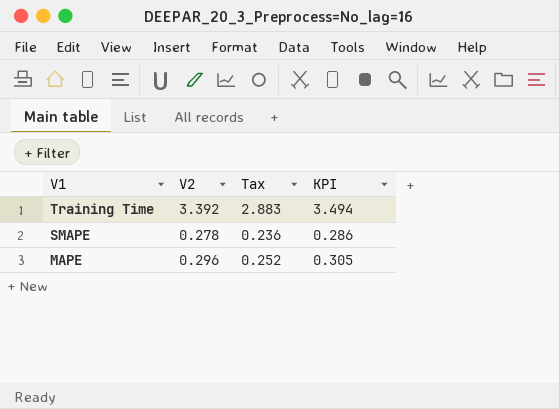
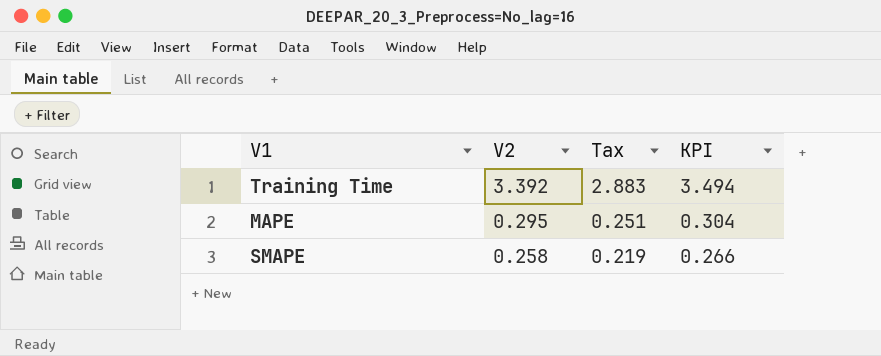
row order: V1 descending -> V2 descending
MAPE | V2: 0.296 -> 0.295
MAPE | Tax: 0.252 -> 0.251
MAPE | KPI: 0.305 -> 0.304
SMAPE | V2: 0.278 -> 0.258
SMAPE | Tax: 0.236 -> 0.219
SMAPE | KPI: 0.286 -> 0.266

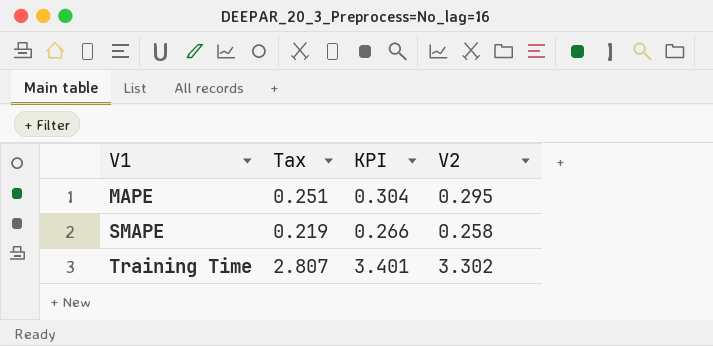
row order: V2 descending -> V1 ascending
column V2 | position: 2 -> 4
Training Time | Tax: 2.883 -> 2.807
Training Time | KPI: 3.494 -> 3.401
Training Time | V2: 3.392 -> 3.302

